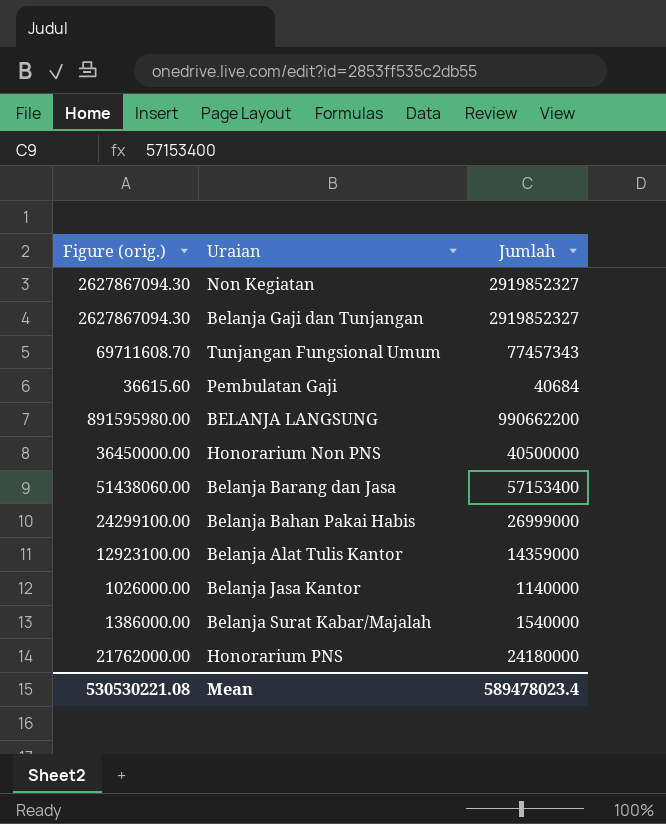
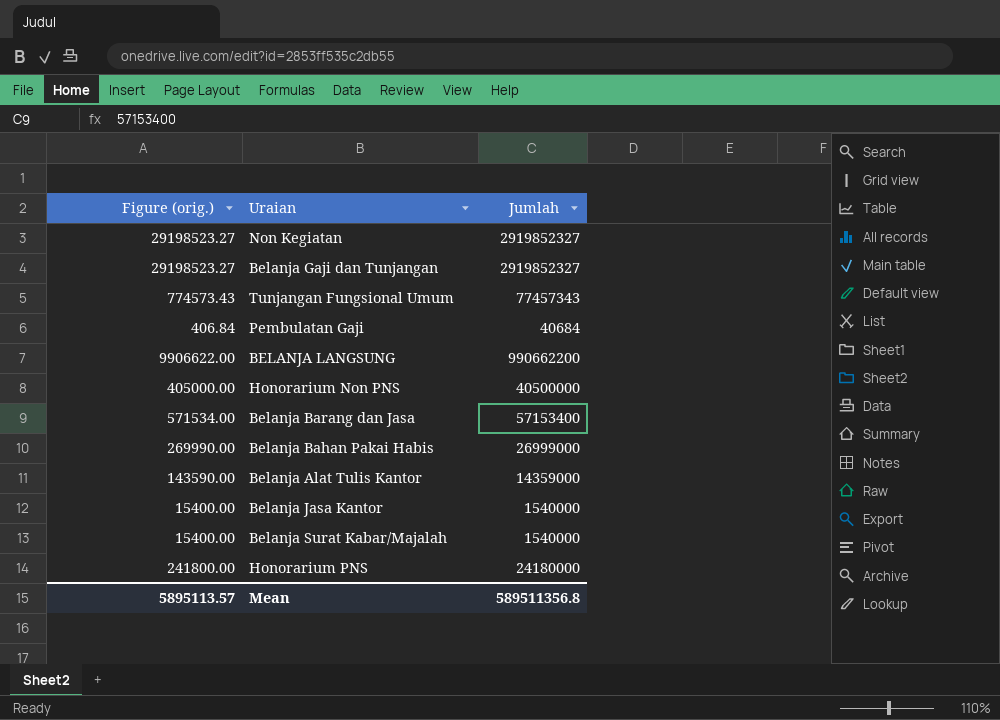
column Figure (orig.) | formula: [Jumlah] * 0.9 -> [Jumlah] * 0.01
Belanja Jasa Kantor | Jumlah: 1140000 -> 1540000
Mean | Figure (orig.): 530530221.08 -> 5895113.57
Mean | Jumlah: 589478023.4 -> 589511356.8

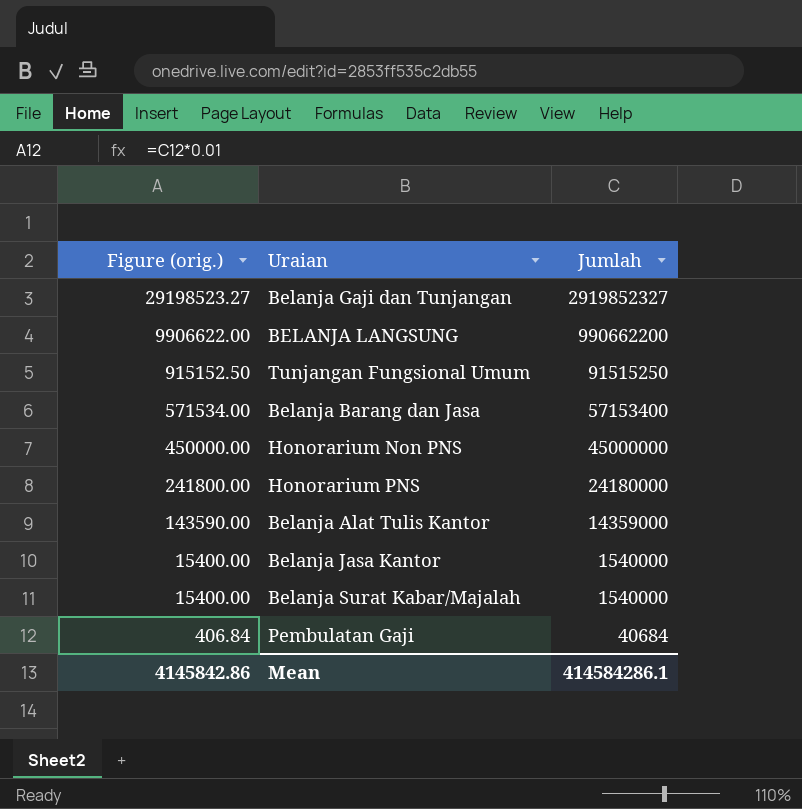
row order: none -> Figure (orig.) descending
row Non Kegiatan: 29198523.27 | 2919852327 -> none
row Belanja Bahan Pakai Habis: 269990.00 | 26999000 -> none
Tunjangan Fungsional Umum | Figure (orig.): 774573.43 -> 915152.50
Tunjangan Fungsional Umum | Jumlah: 77457343 -> 91515250
Honorarium Non PNS | Figure (orig.): 405000.00 -> 450000.00
Honorarium Non PNS | Jumlah: 40500000 -> 45000000
Mean | Figure (orig.): 5895113.57 -> 4145842.86
Mean | Jumlah: 589511356.8 -> 414584286.1

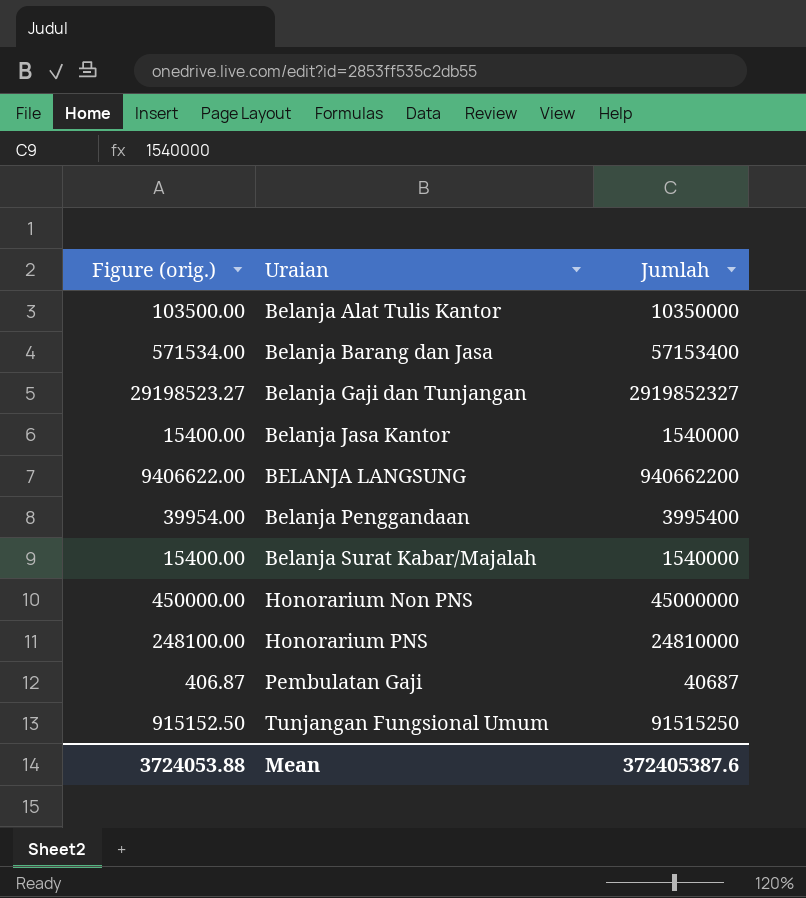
row order: Figure (orig.) descending -> Uraian ascending
Belanja Alat Tulis Kantor | Figure (orig.): 143590.00 -> 103500.00
Belanja Alat Tulis Kantor | Jumlah: 14359000 -> 10350000
BELANJA LANGSUNG | Figure (orig.): 9906622.00 -> 9406622.00
BELANJA LANGSUNG | Jumlah: 990662200 -> 940662200
row Belanja Penggandaan: none -> 39954.00 | 3995400
Honorarium PNS | Figure (orig.): 241800.00 -> 248100.00
Honorarium PNS | Jumlah: 24180000 -> 24810000
Pembulatan Gaji | Figure (orig.): 406.84 -> 406.87
Pembulatan Gaji | Jumlah: 40684 -> 40687
Mean | Figure (orig.): 4145842.86 -> 3724053.88
Mean | Jumlah: 414584286.1 -> 372405387.6

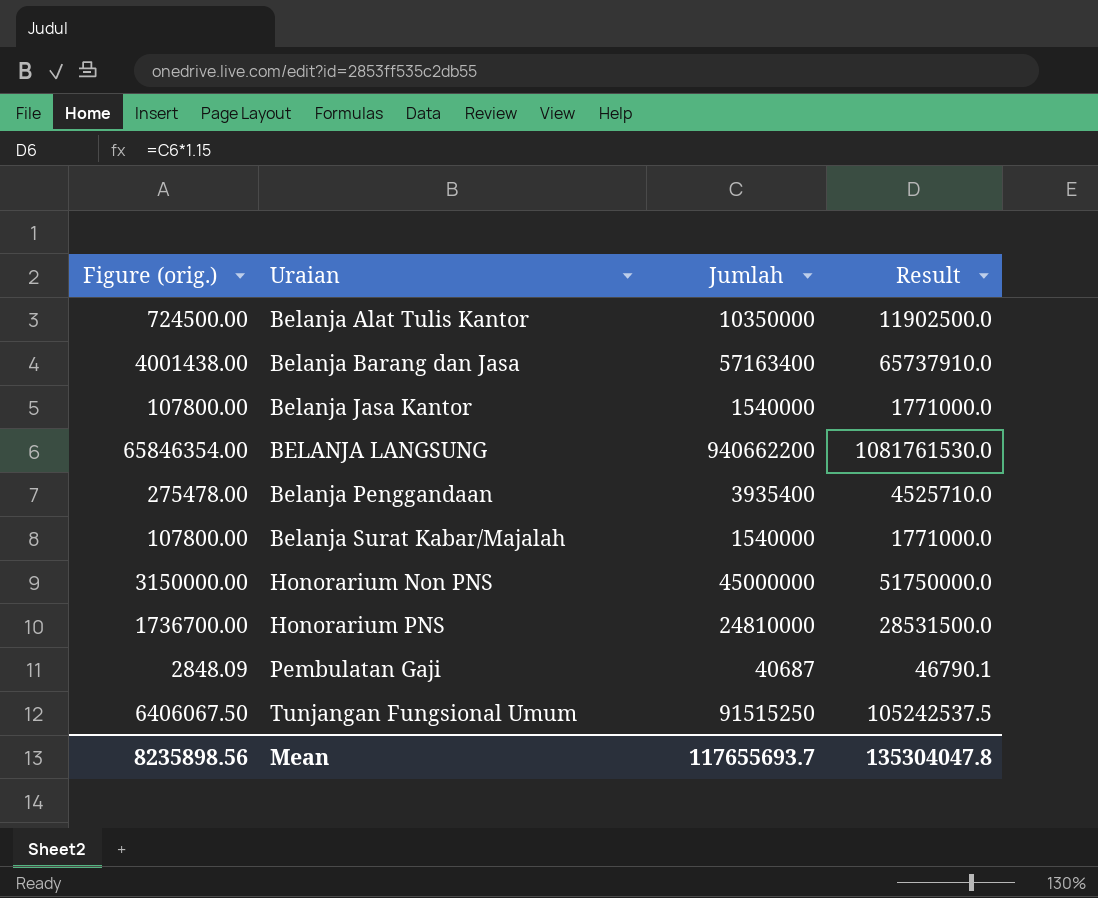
column Figure (orig.) | formula: [Jumlah] * 0.01 -> [Jumlah] * 0.07
column Result | formula: none -> [Jumlah] * 1.15
row Belanja Gaji dan Tunjangan: 29198523.27 | 2919852327 -> none
Belanja Barang dan Jasa | Jumlah: 57153400 -> 57163400
Belanja Penggandaan | Jumlah: 3995400 -> 3935400
Mean | Figure (orig.): 3724053.88 -> 8235898.56
Mean | Jumlah: 372405387.6 -> 117655693.7

